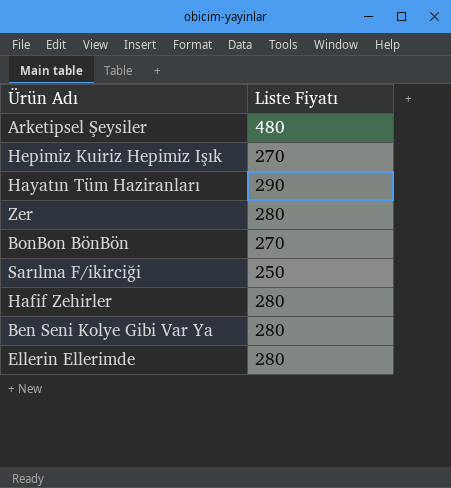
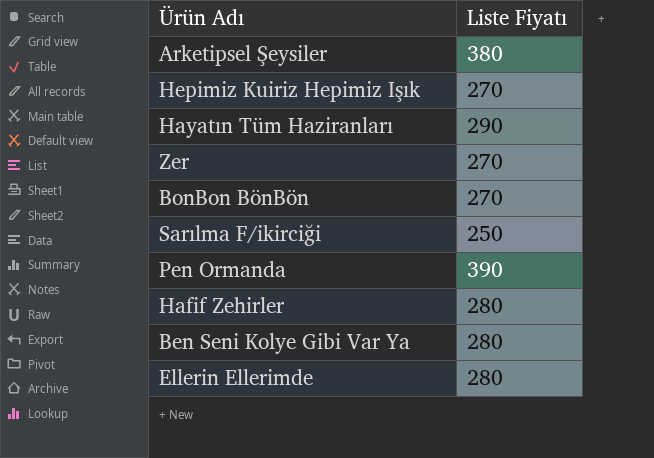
Arketipsel Şeysiler | Liste Fiyatı: 480 -> 380
Zer | Liste Fiyatı: 280 -> 270
row Pen Ormanda: none -> 390

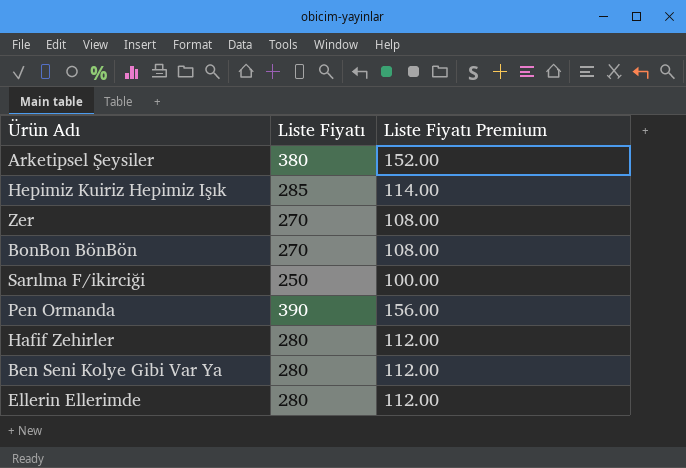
column Liste Fiyatı Premium | formula: none -> [Liste Fiyatı] * 0.4
row Hayatın Tüm Haziranları: 290 -> none
Hepimiz Kuiriz Hepimiz Işık | Liste Fiyatı: 270 -> 285

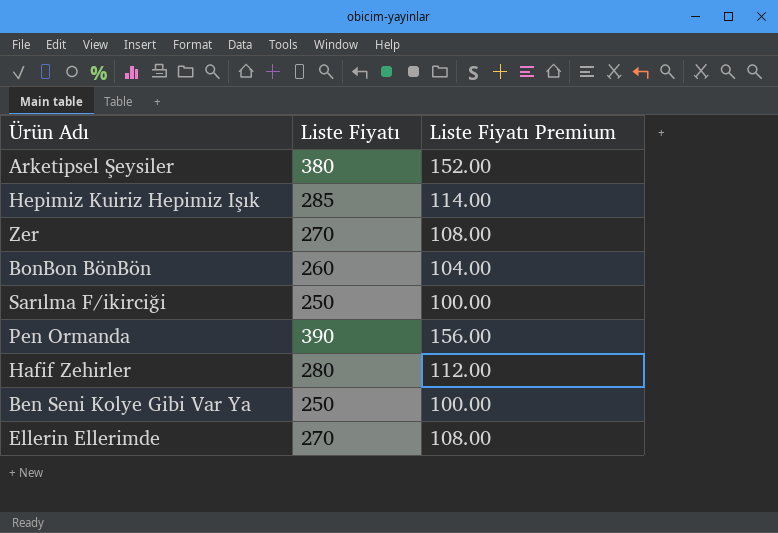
BonBon BönBön | Liste Fiyatı: 270 -> 260
BonBon BönBön | Liste Fiyatı Premium: 108.00 -> 104.00
Ben Seni Kolye Gibi Var Ya | Liste Fiyatı: 280 -> 250
Ben Seni Kolye Gibi Var Ya | Liste Fiyatı Premium: 112.00 -> 100.00
Ellerin Ellerimde | Liste Fiyatı: 280 -> 270
Ellerin Ellerimde | Liste Fiyatı Premium: 112.00 -> 108.00

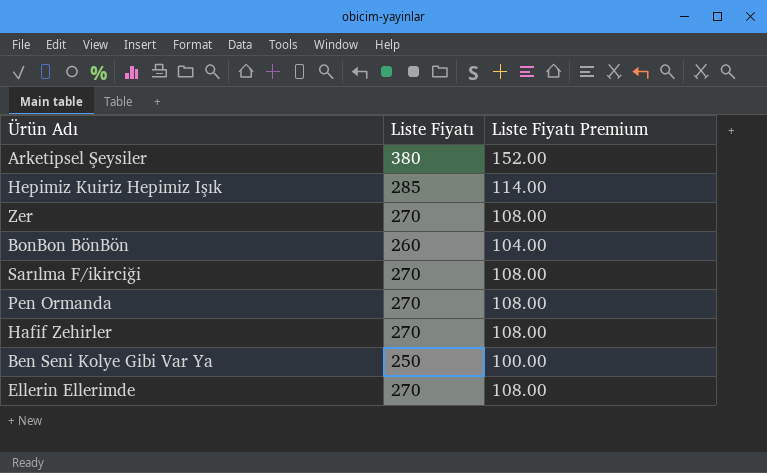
Sarılma F/ikirciği | Liste Fiyatı: 250 -> 270
Sarılma F/ikirciği | Liste Fiyatı Premium: 100.00 -> 108.00
Pen Ormanda | Liste Fiyatı: 390 -> 270
Pen Ormanda | Liste Fiyatı Premium: 156.00 -> 108.00
Hafif Zehirler | Liste Fiyatı: 280 -> 270
Hafif Zehirler | Liste Fiyatı Premium: 112.00 -> 108.00

